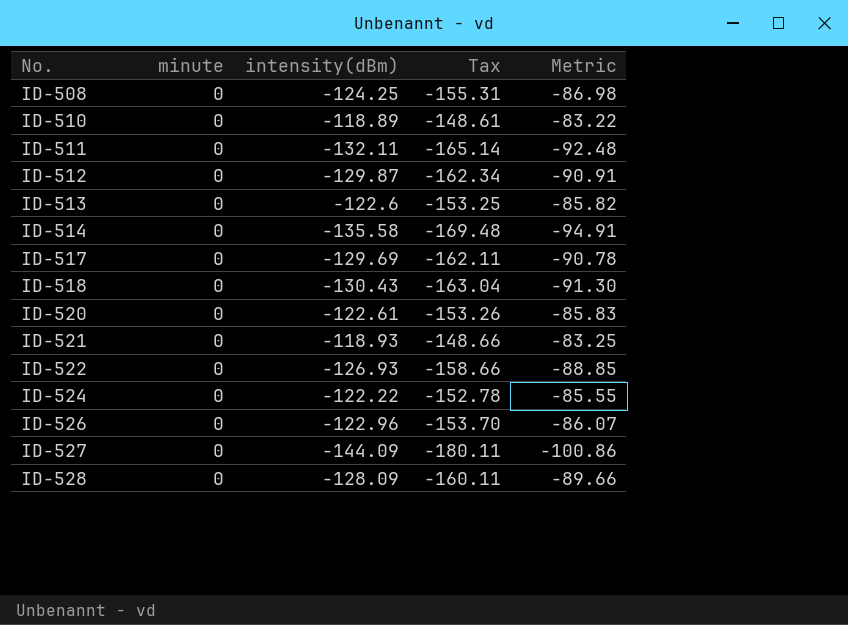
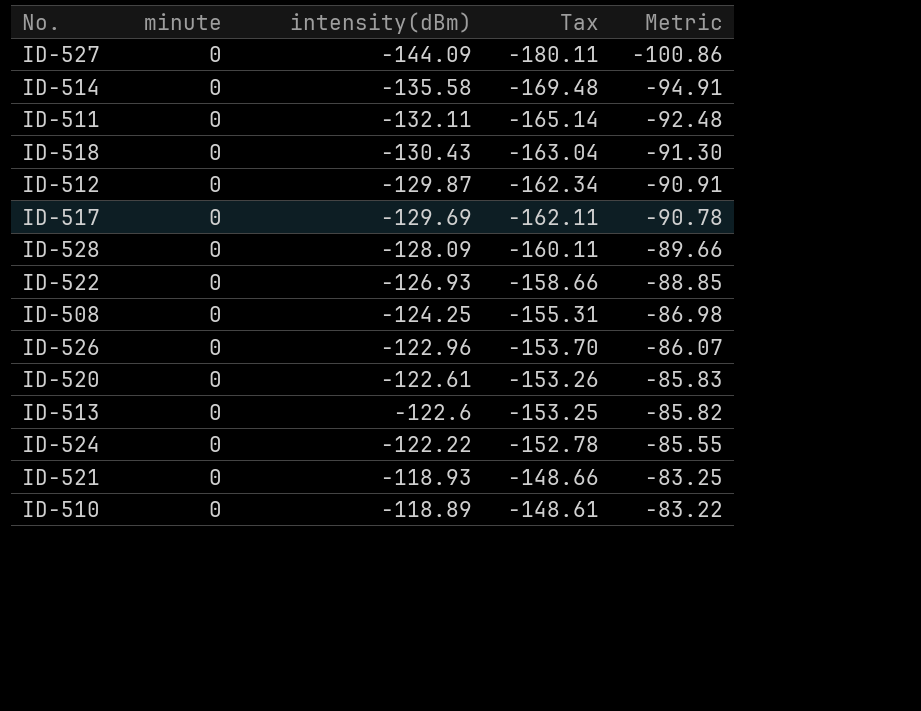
row order: No. ascending -> intensity(dBm) ascending

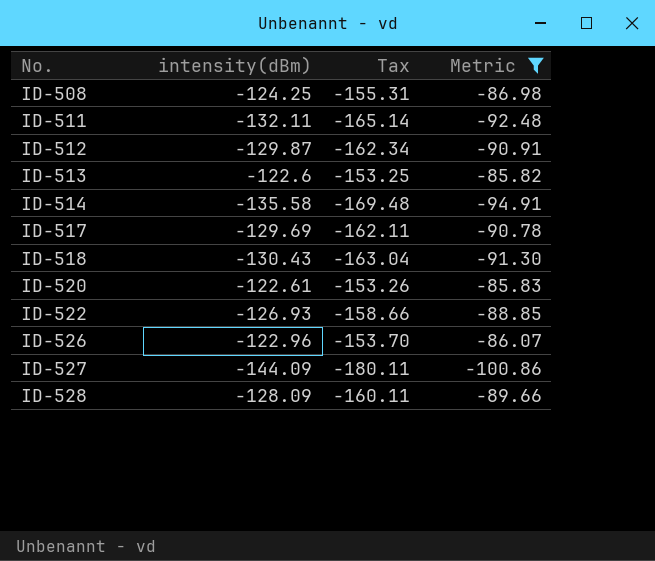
filter: none -> Metric <= -85.82
row order: intensity(dBm) ascending -> No. ascending
column minute | position: 2 -> none

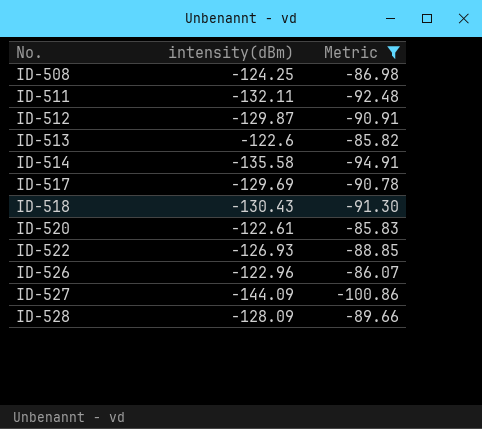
column Tax | formula: [intensity(dBm)] * 1.25 -> none

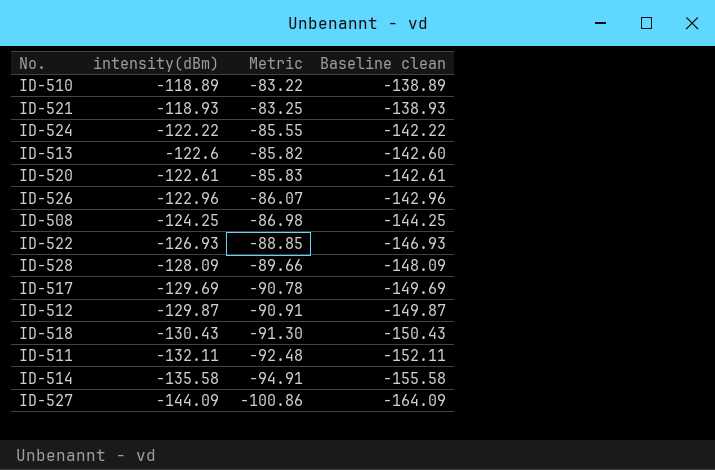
filter: Metric <= -85.82 -> none
row order: No. ascending -> intensity(dBm) descending
column Baseline clean | formula: none -> [intensity(dBm)] - 20

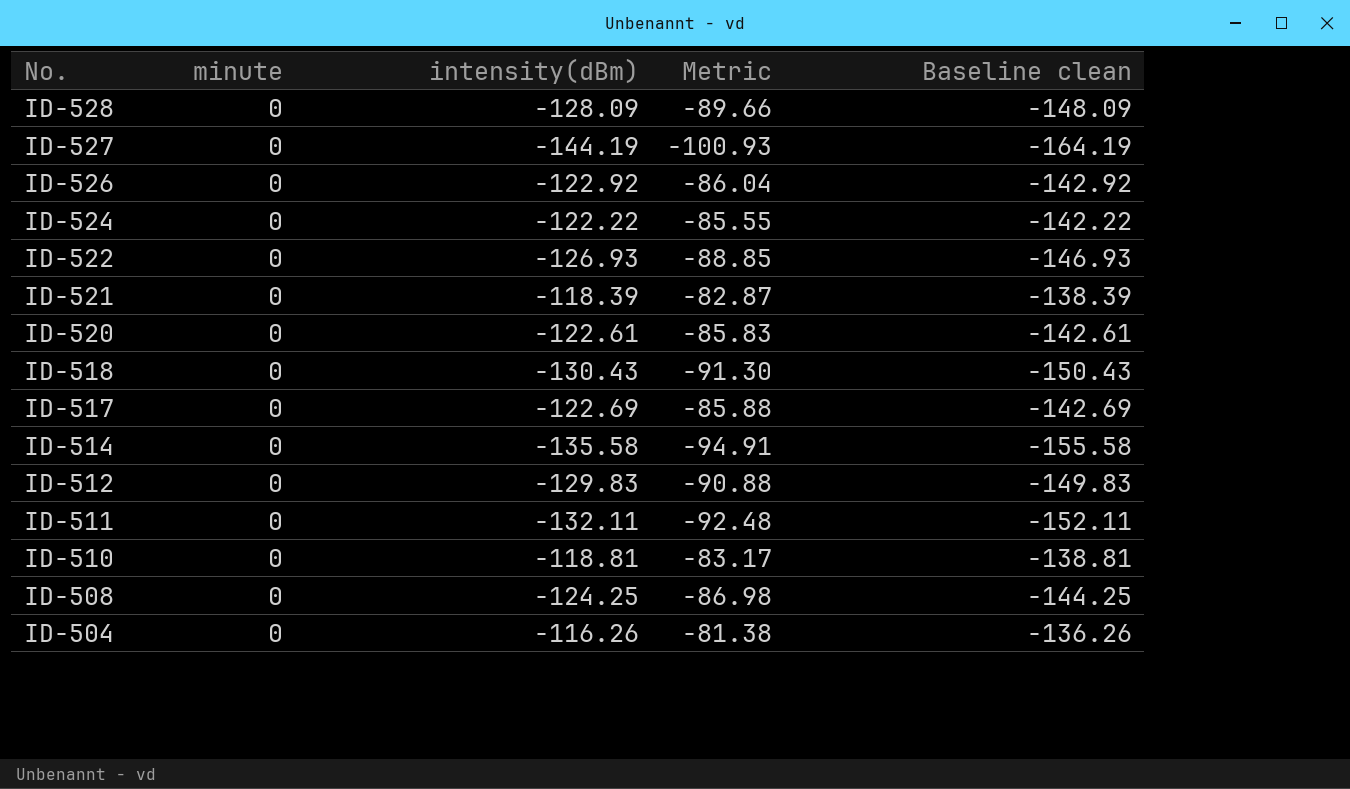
row order: intensity(dBm) descending -> No. descending
column minute | position: none -> 2
row ID-513: -122.6 | -85.82 | -142.60 -> none
ID-527 | intensity(dBm): -144.09 -> -144.19
ID-527 | Metric: -100.86 -> -100.93
ID-527 | Baseline clean: -164.09 -> -164.19
ID-526 | intensity(dBm): -122.96 -> -122.92
ID-526 | Metric: -86.07 -> -86.04
ID-526 | Baseline clean: -142.96 -> -142.92
ID-521 | intensity(dBm): -118.93 -> -118.39
ID-521 | Metric: -83.25 -> -82.87
ID-521 | Baseline clean: -138.93 -> -138.39
ID-517 | intensity(dBm): -129.69 -> -122.69
ID-517 | Metric: -90.78 -> -85.88
ID-517 | Baseline clean: -149.69 -> -142.69
ID-512 | intensity(dBm): -129.87 -> -129.83
ID-512 | Metric: -90.91 -> -90.88
ID-512 | Baseline clean: -149.87 -> -149.83
ID-510 | intensity(dBm): -118.89 -> -118.81
ID-510 | Metric: -83.22 -> -83.17
ID-510 | Baseline clean: -138.89 -> -138.81
row ID-504: none -> 0 | -116.26 | -81.38 | -136.26

